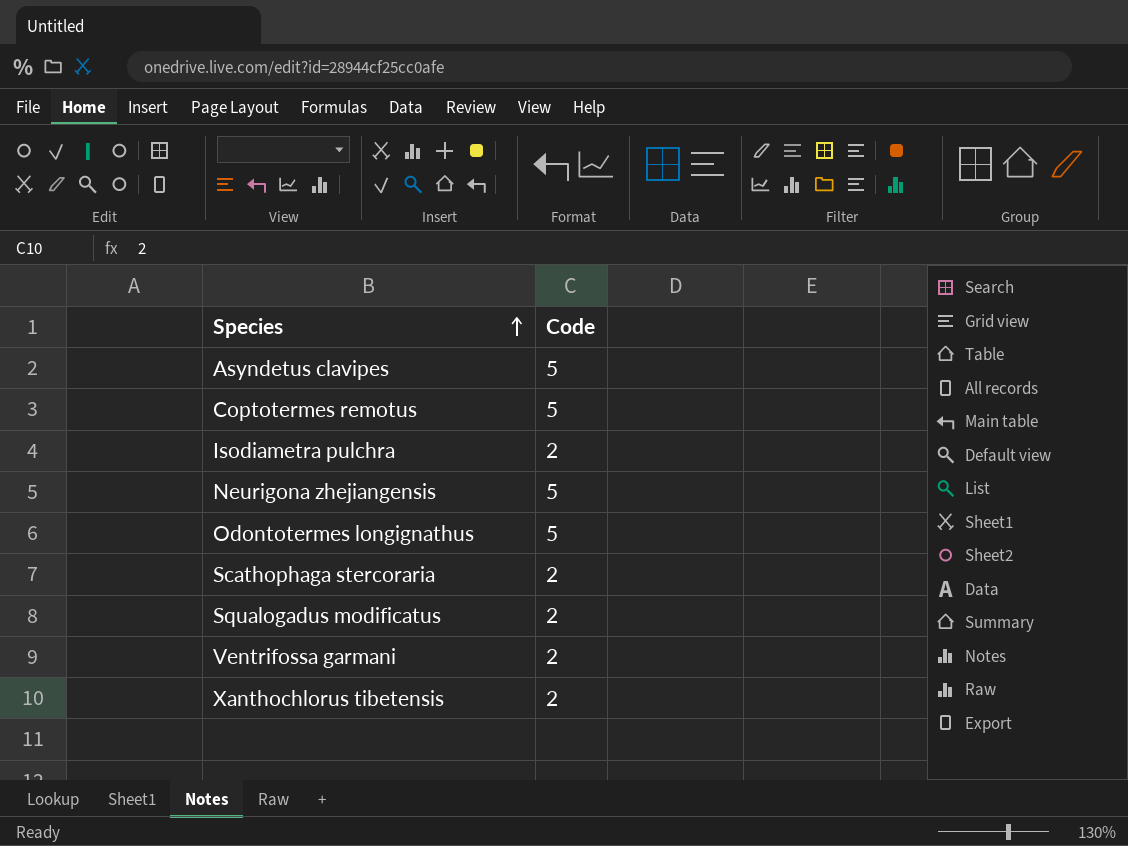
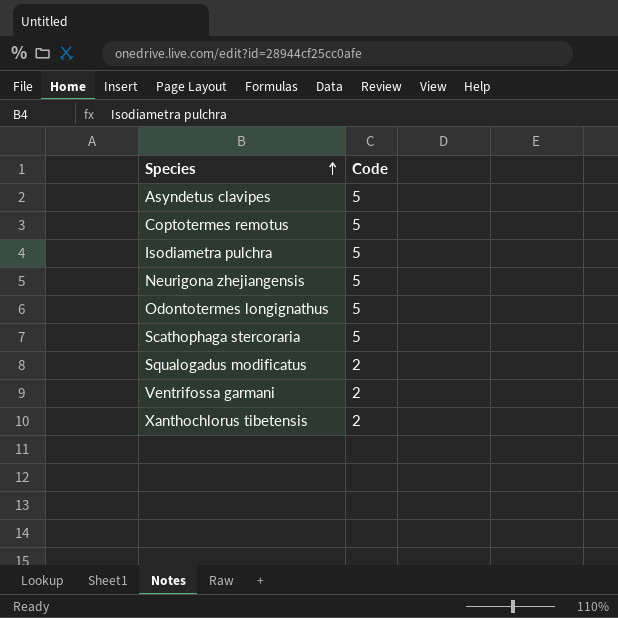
Isodiametra pulchra | Code: 2 -> 5
Scathophaga stercoraria | Code: 2 -> 5

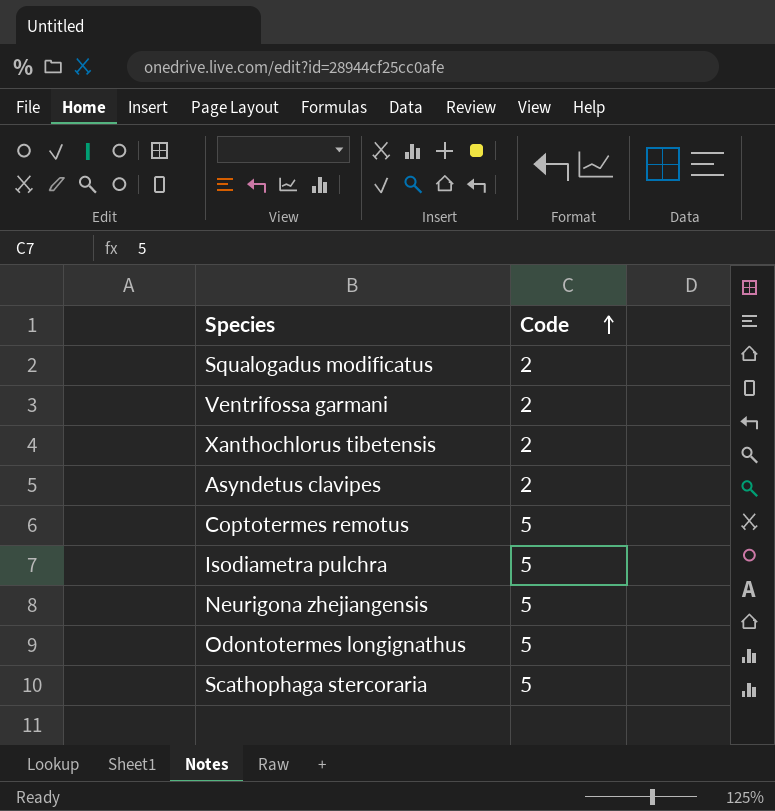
row order: Species ascending -> Code ascending
Asyndetus clavipes | Code: 5 -> 2

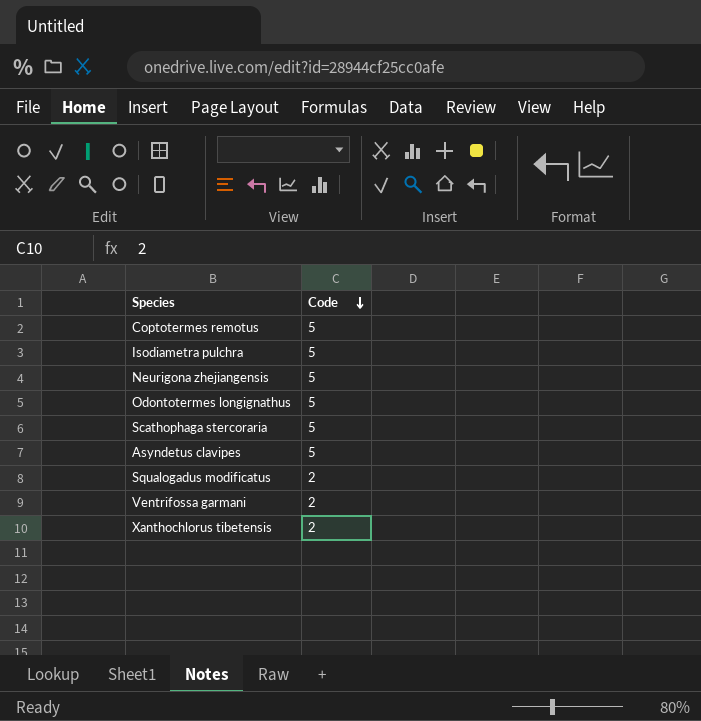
row order: Code ascending -> Code descending
Asyndetus clavipes | Code: 2 -> 5

